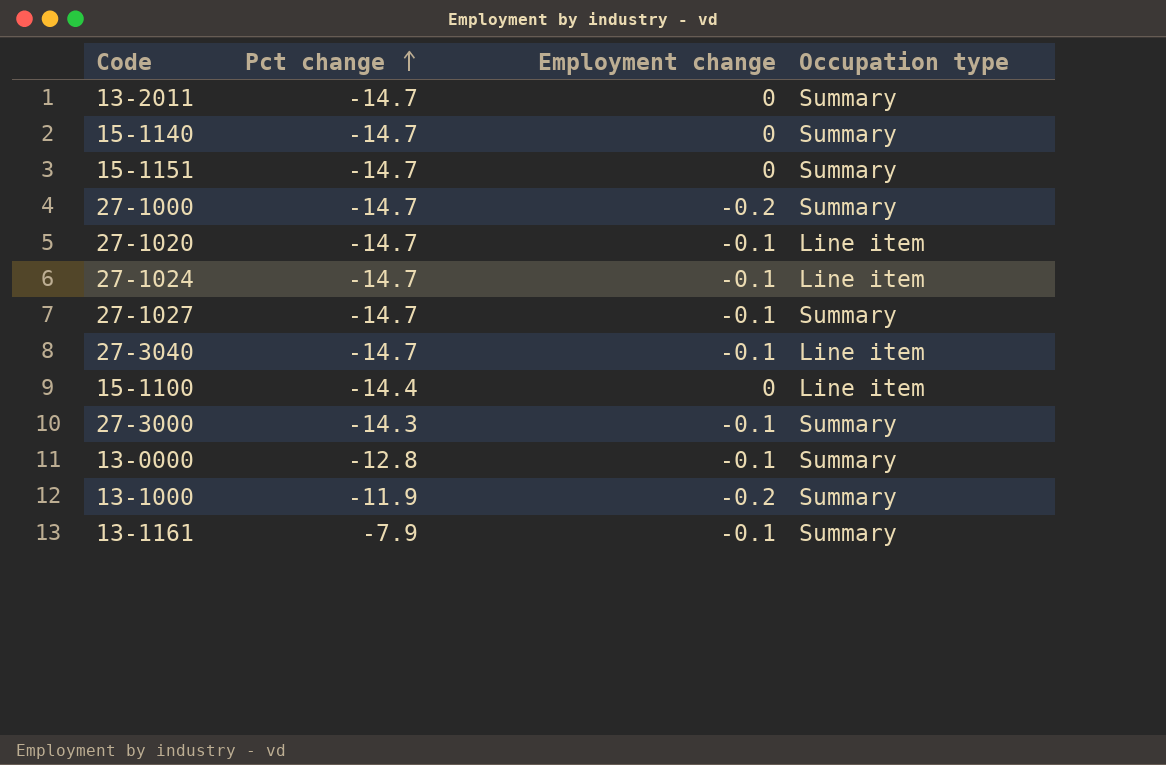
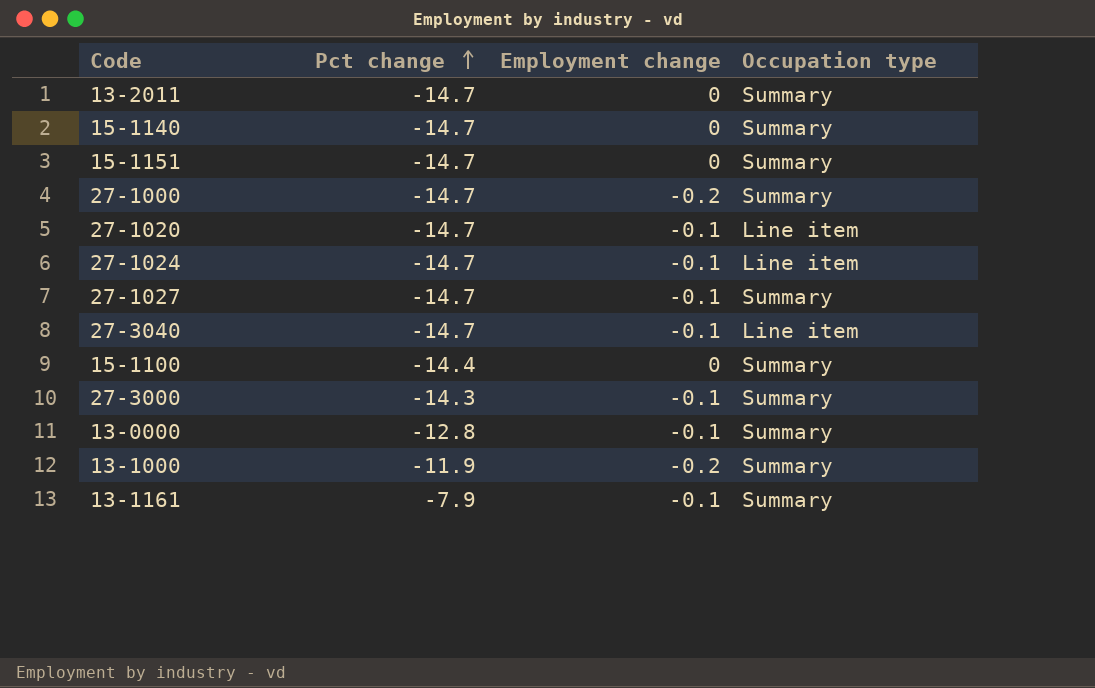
15-1100 | Occupation type: Line item -> Summary

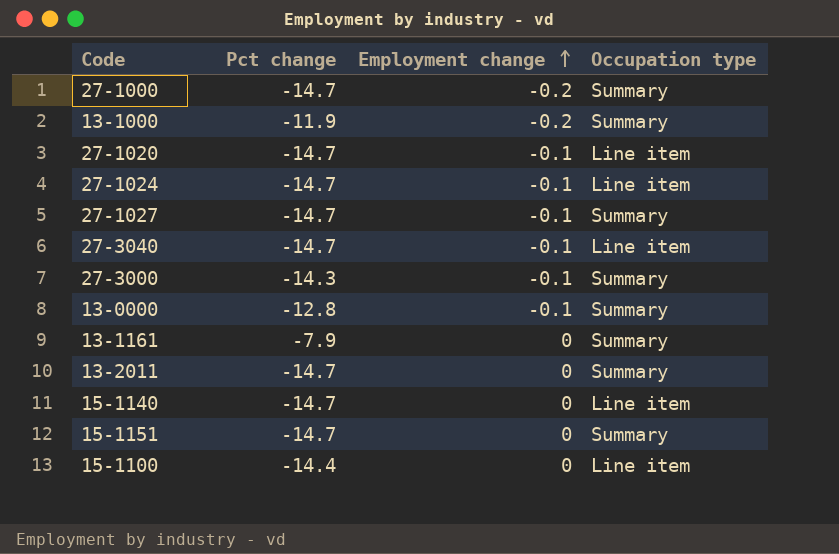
row order: Pct change ascending -> Employment change ascending
13-1161 | Employment change: -0.1 -> 0
15-1140 | Occupation type: Summary -> Line item
15-1100 | Occupation type: Summary -> Line item

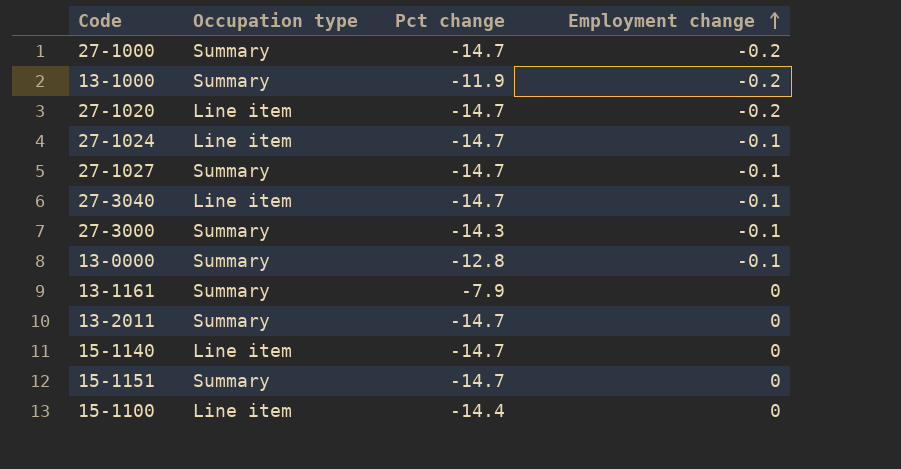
column Occupation type | position: 4 -> 2
27-1020 | Employment change: -0.1 -> -0.2

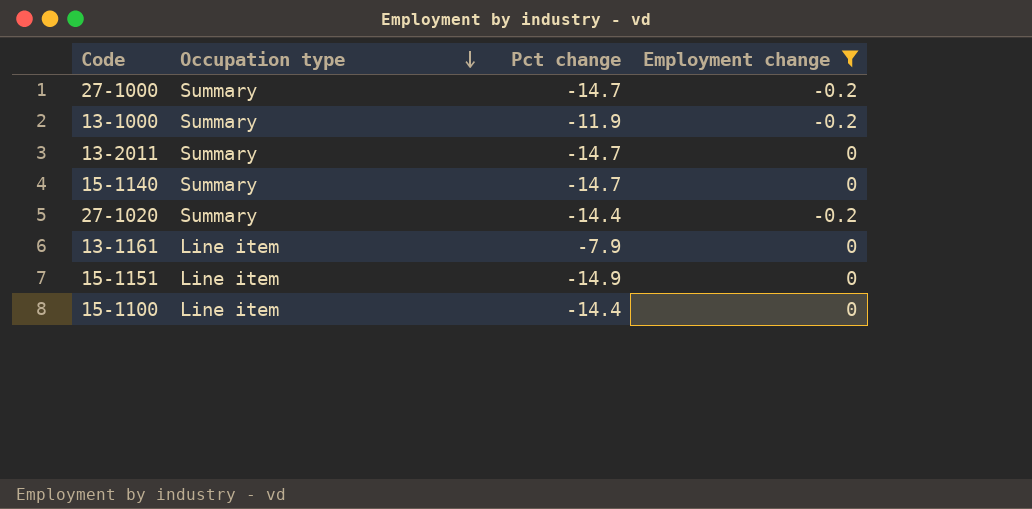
filter: none -> Employment change != -0.1
row order: Employment change ascending -> Occupation type descending
15-1140 | Occupation type: Line item -> Summary
27-1020 | Occupation type: Line item -> Summary
27-1020 | Pct change: -14.7 -> -14.4
13-1161 | Occupation type: Summary -> Line item
15-1151 | Occupation type: Summary -> Line item
15-1151 | Pct change: -14.7 -> -14.9

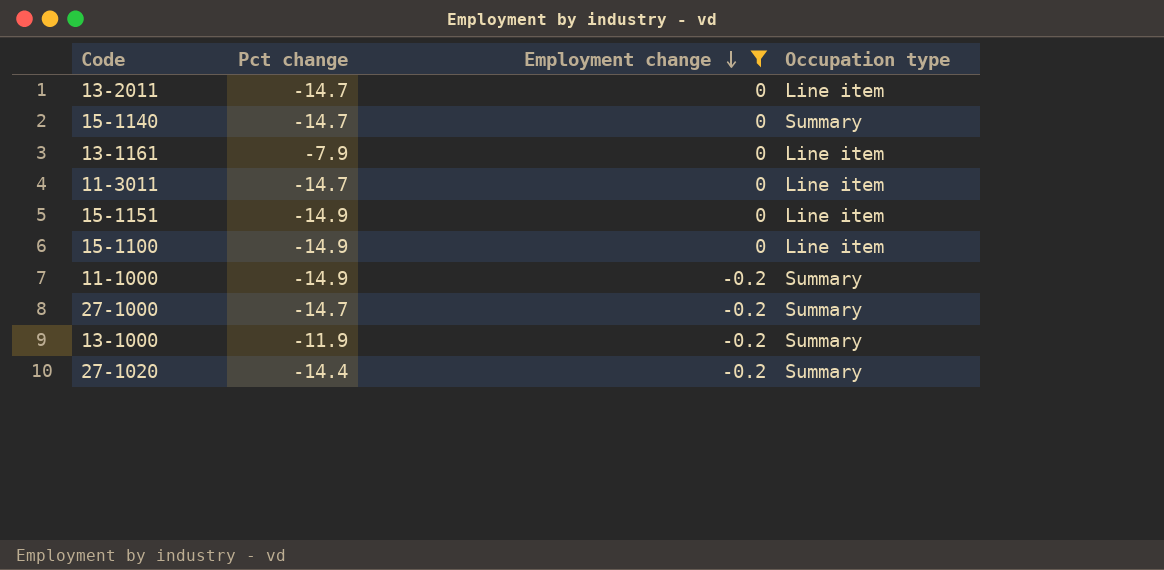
row order: Occupation type descending -> Employment change descending
column Occupation type | position: 2 -> 4
13-2011 | Occupation type: Summary -> Line item
row 11-3011: none -> -14.7 | 0 | Line item
15-1100 | Pct change: -14.4 -> -14.9
row 11-1000: none -> -14.9 | -0.2 | Summary

